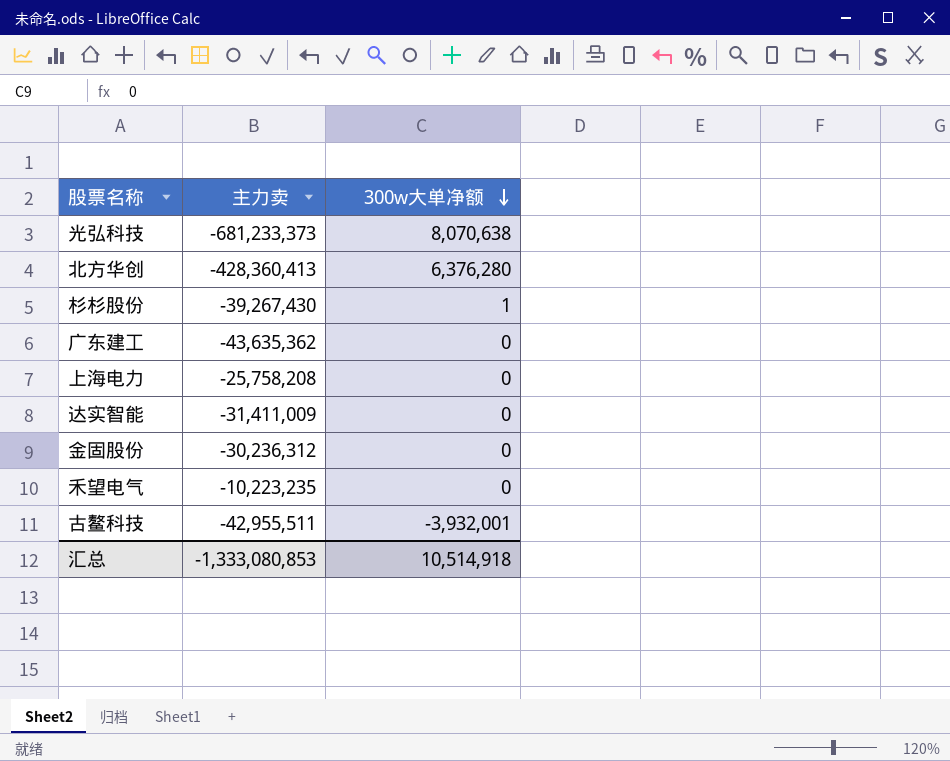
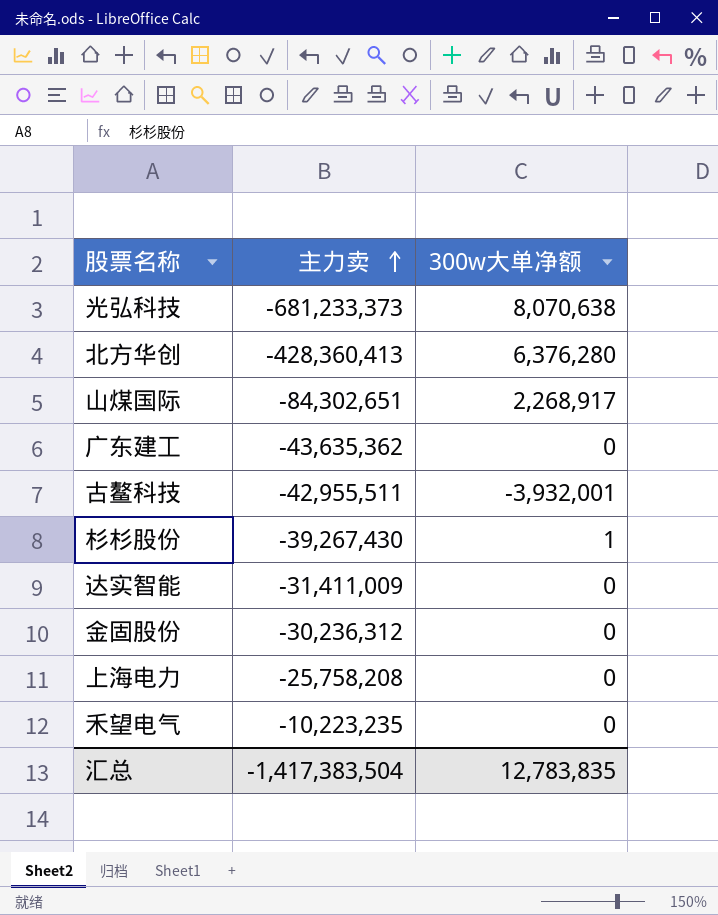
row order: 300w大单净额 descending -> 主力卖 ascending
row 山煤国际: none -> -84,302,651 | 2,268,917
汇总 | 主力卖: -1,333,080,853 -> -1,417,383,504
汇总 | 300w大单净额: 10,514,918 -> 12,783,835

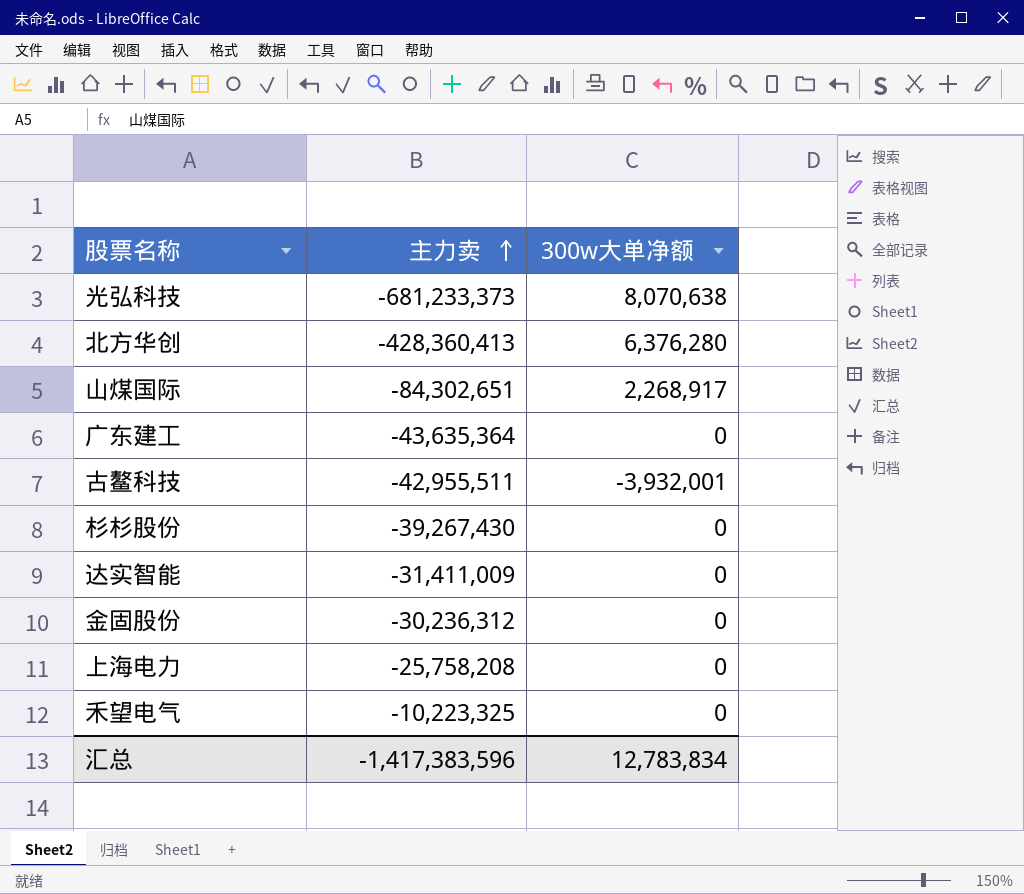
广东建工 | 主力卖: -43,635,362 -> -43,635,364
杉杉股份 | 300w大单净额: 1 -> 0
禾望电气 | 主力卖: -10,223,235 -> -10,223,325
汇总 | 主力卖: -1,417,383,504 -> -1,417,383,596
汇总 | 300w大单净额: 12,783,835 -> 12,783,834

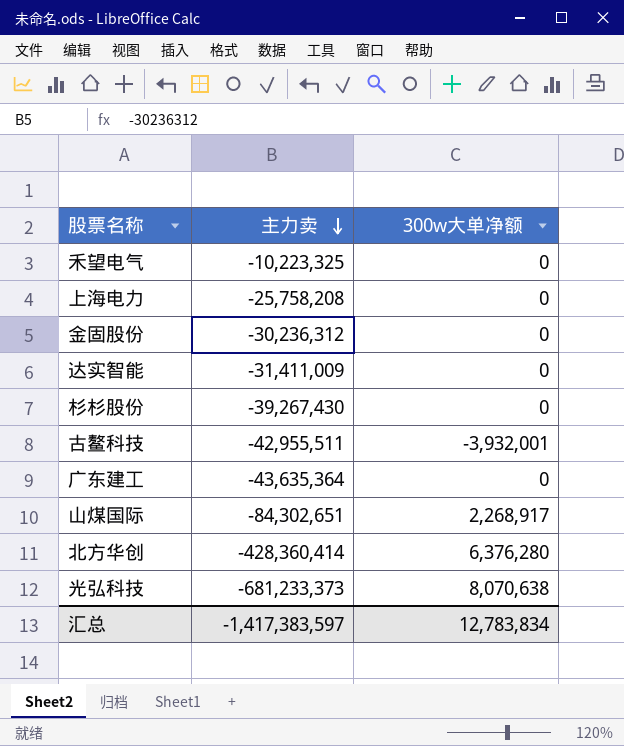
row order: 主力卖 ascending -> 主力卖 descending
北方华创 | 主力卖: -428,360,413 -> -428,360,414
汇总 | 主力卖: -1,417,383,596 -> -1,417,383,597

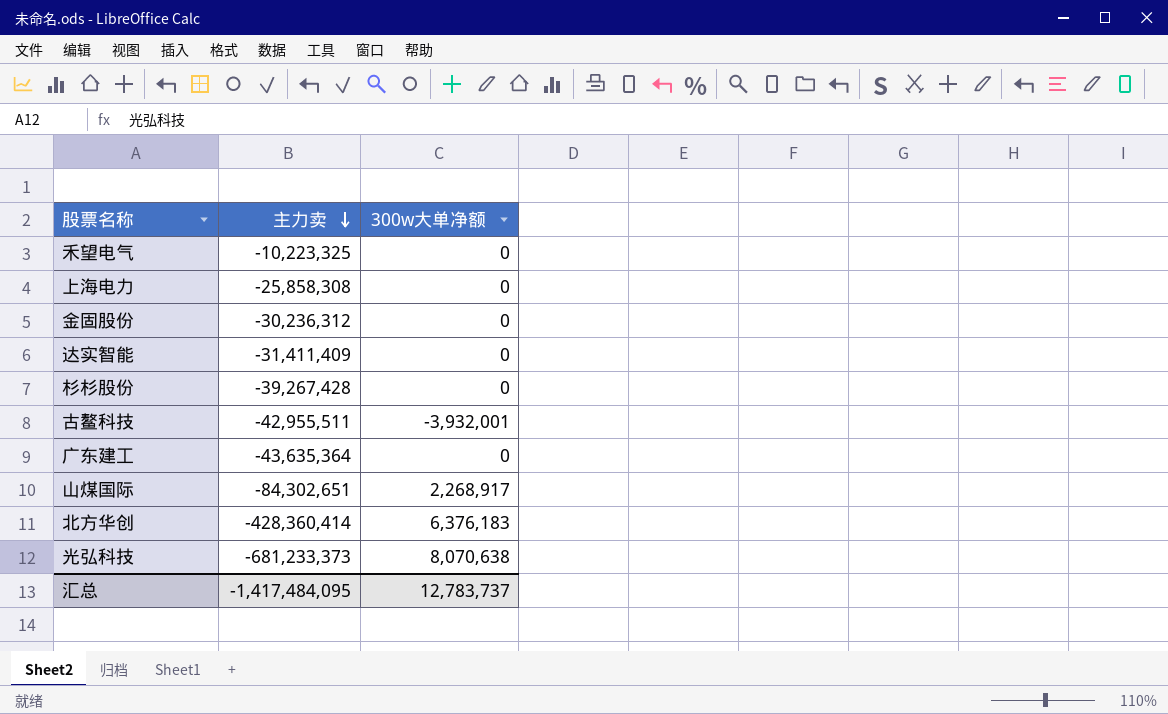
上海电力 | 主力卖: -25,758,208 -> -25,858,308
达实智能 | 主力卖: -31,411,009 -> -31,411,409
杉杉股份 | 主力卖: -39,267,430 -> -39,267,428
北方华创 | 300w大单净额: 6,376,280 -> 6,376,183
汇总 | 主力卖: -1,417,383,597 -> -1,417,484,095
汇总 | 300w大单净额: 12,783,834 -> 12,783,737

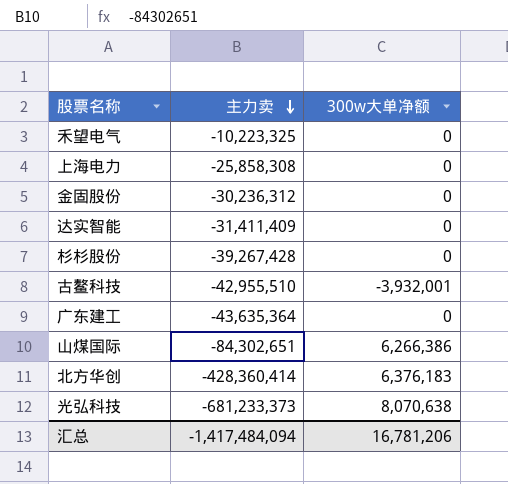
古鳌科技 | 主力卖: -42,955,511 -> -42,955,510
山煤国际 | 300w大单净额: 2,268,917 -> 6,266,386
汇总 | 主力卖: -1,417,484,095 -> -1,417,484,094
汇总 | 300w大单净额: 12,783,737 -> 16,781,206

